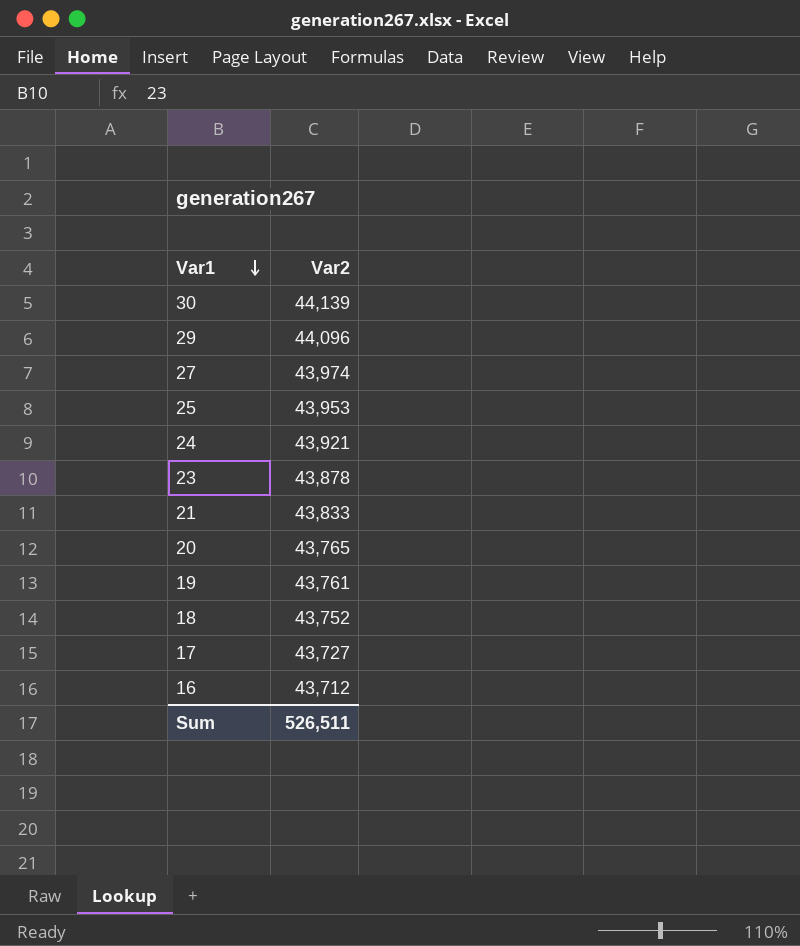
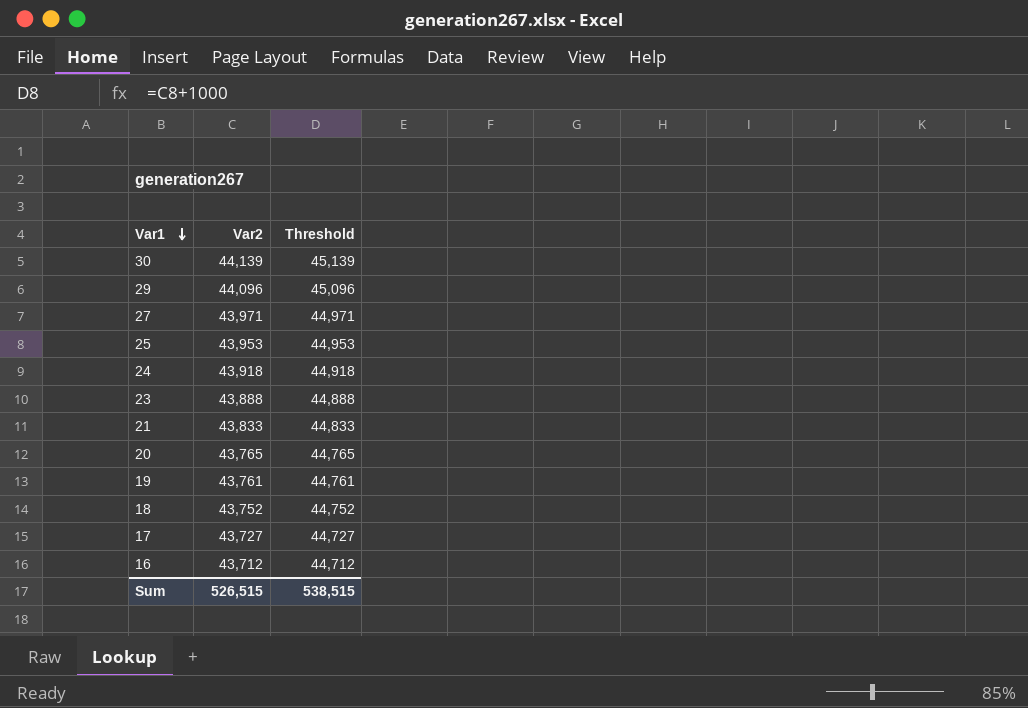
column Threshold | formula: none -> [Var2] + 1000
27 | Var2: 43,974 -> 43,971
24 | Var2: 43,921 -> 43,918
23 | Var2: 43,878 -> 43,888
Sum | Var2: 526,511 -> 526,515

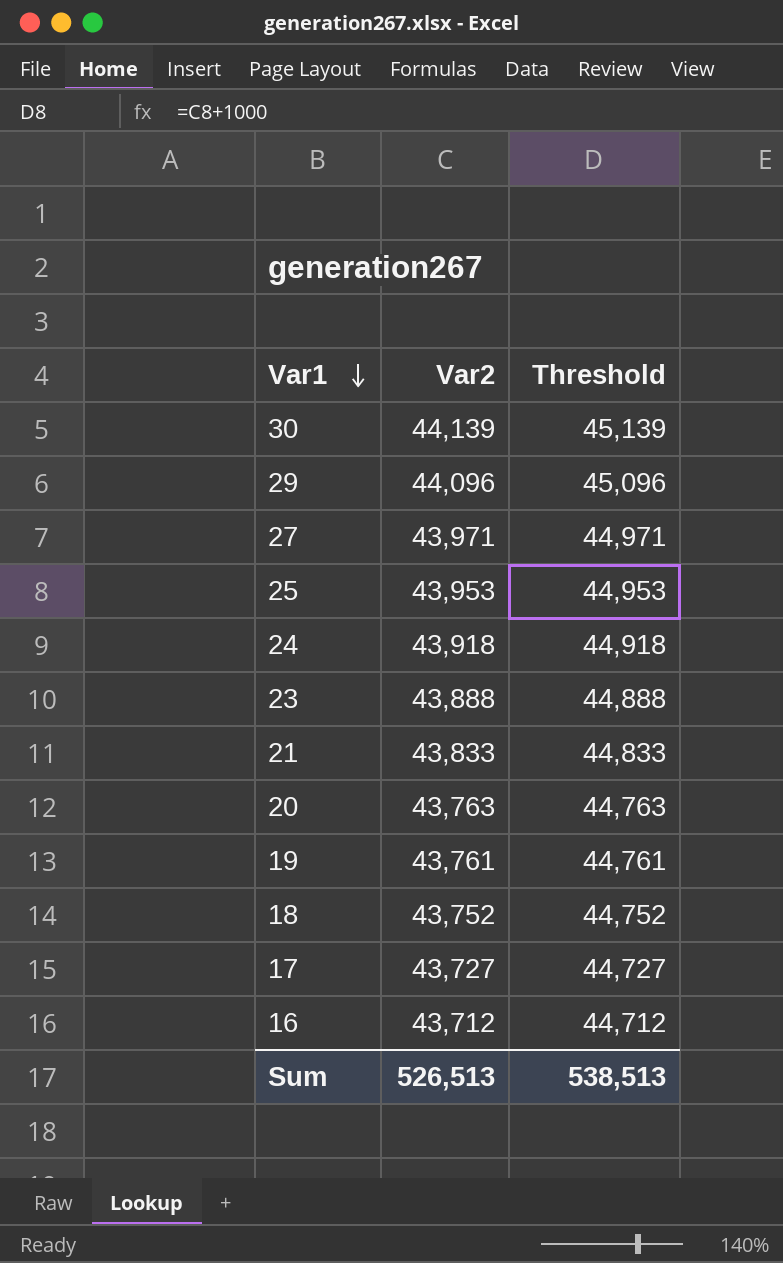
20 | Var2: 43,765 -> 43,763
20 | Threshold: 44,765 -> 44,763
Sum | Var2: 526,515 -> 526,513
Sum | Threshold: 538,515 -> 538,513

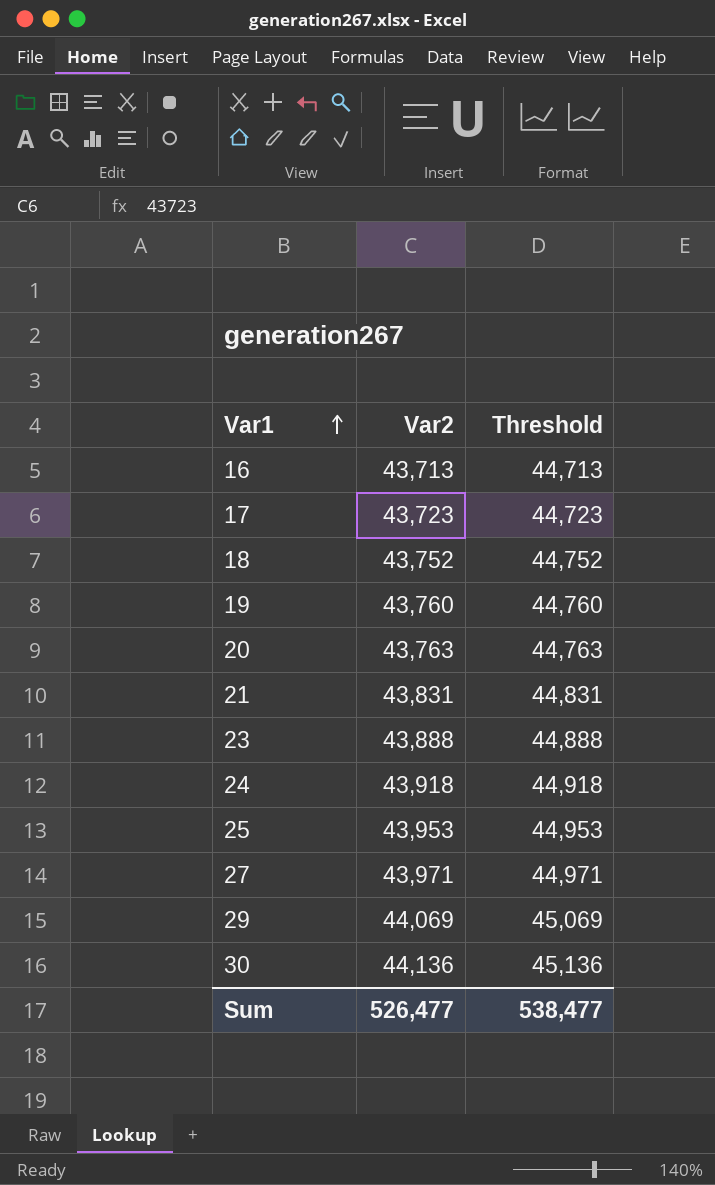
row order: Var1 descending -> Var1 ascending
16 | Var2: 43,712 -> 43,713
16 | Threshold: 44,712 -> 44,713
17 | Var2: 43,727 -> 43,723
17 | Threshold: 44,727 -> 44,723
19 | Var2: 43,761 -> 43,760
19 | Threshold: 44,761 -> 44,760
21 | Var2: 43,833 -> 43,831
21 | Threshold: 44,833 -> 44,831
29 | Var2: 44,096 -> 44,069
29 | Threshold: 45,096 -> 45,069
30 | Var2: 44,139 -> 44,136
30 | Threshold: 45,139 -> 45,136
Sum | Var2: 526,513 -> 526,477
Sum | Threshold: 538,513 -> 538,477

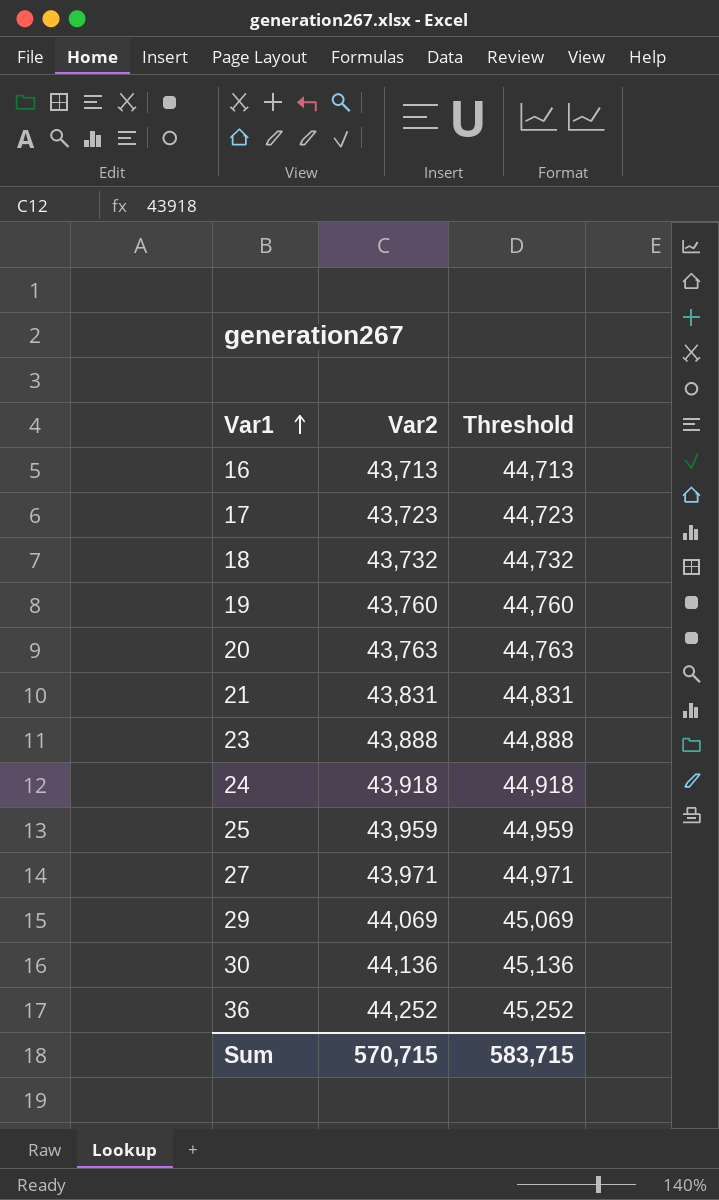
18 | Var2: 43,752 -> 43,732
18 | Threshold: 44,752 -> 44,732
25 | Var2: 43,953 -> 43,959
25 | Threshold: 44,953 -> 44,959
row 36: none -> 44,252 | 45,252
Sum | Var2: 526,477 -> 570,715
Sum | Threshold: 538,477 -> 583,715

